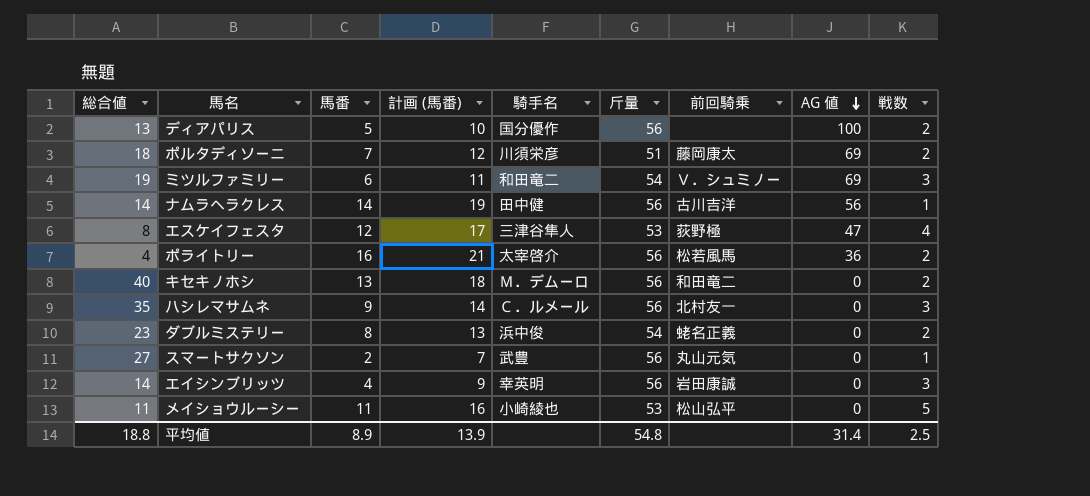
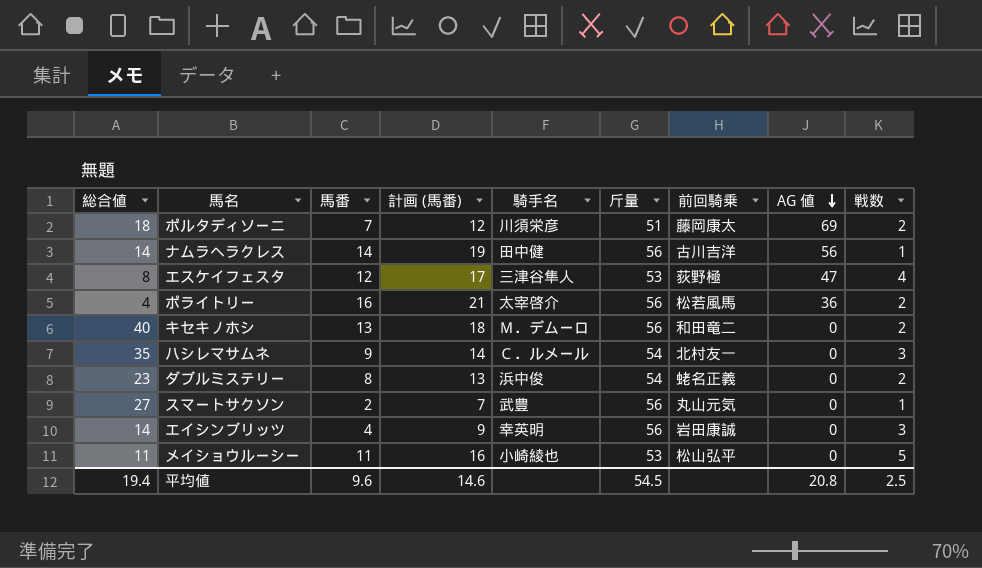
row ディアパリス: 13 | 5 | 10 | 国分優作 | 56 | none | 100 | 2 -> none
row ミツルファミリー: 19 | 6 | 11 | 和田竜二 | 54 | Ｖ．シュミノー | 69 | 3 -> none
ハシレマサムネ | 斤量: 56 -> 54
平均値 | 総合値: 18.8 -> 19.4
平均値 | 馬番: 8.9 -> 9.6
平均値 | 計画 (馬番): 13.9 -> 14.6
平均値 | 斤量: 54.8 -> 54.5
平均値 | AG 値: 31.4 -> 20.8

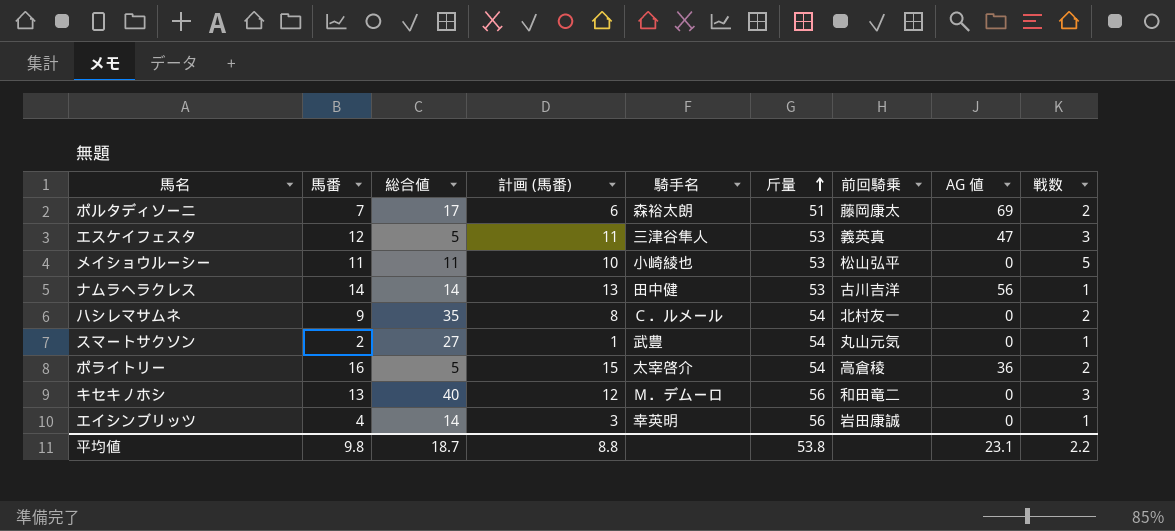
row order: AG 値 descending -> 斤量 ascending
column 総合値 | position: 1 -> 3
column 計画 (馬番) | formula: [馬番] + 5 -> [馬番] - 1
row ダブルミステリー: 23 | 8 | 13 | 浜中俊 | 54 | 蛯名正義 | 0 | 2 -> none
ポルタディソーニ | 総合値: 18 -> 17
ポルタディソーニ | 騎手名: 川須栄彦 -> 森裕太朗
エスケイフェスタ | 総合値: 8 -> 5
エスケイフェスタ | 前回騎乗: 荻野極 -> 義英真
エスケイフェスタ | 戦数: 4 -> 3
ナムラヘラクレス | 斤量: 56 -> 53
ハシレマサムネ | 戦数: 3 -> 2
スマートサクソン | 斤量: 56 -> 54
ポライトリー | 総合値: 4 -> 5
ポライトリー | 斤量: 56 -> 54
ポライトリー | 前回騎乗: 松若風馬 -> 高倉稜
キセキノホシ | 戦数: 2 -> 3
エイシンブリッツ | 戦数: 3 -> 1
平均値 | 馬番: 9.6 -> 9.8
平均値 | 総合値: 19.4 -> 18.7
平均値 | 計画 (馬番): 14.6 -> 8.8
平均値 | 斤量: 54.5 -> 53.8
平均値 | AG 値: 20.8 -> 23.1
平均値 | 戦数: 2.5 -> 2.2

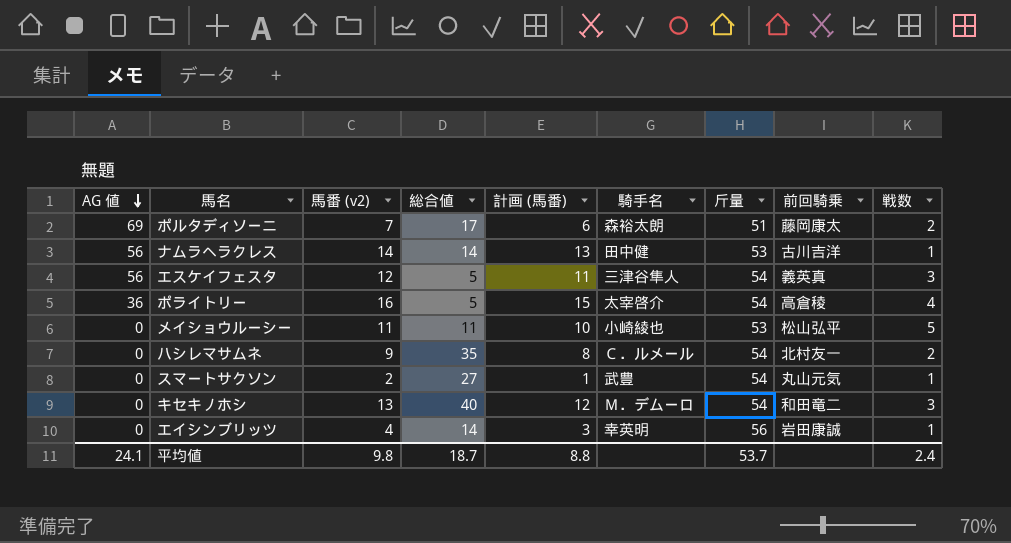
row order: 斤量 ascending -> AG 値 descending
column AG 値 | position: 8 -> 1
column name: 馬番 -> 馬番 (v2)
エスケイフェスタ | AG 値: 47 -> 56
エスケイフェスタ | 斤量: 53 -> 54
ポライトリー | 戦数: 2 -> 4
キセキノホシ | 斤量: 56 -> 54
平均値 | AG 値: 23.1 -> 24.1
平均値 | 斤量: 53.8 -> 53.7
平均値 | 戦数: 2.2 -> 2.4

